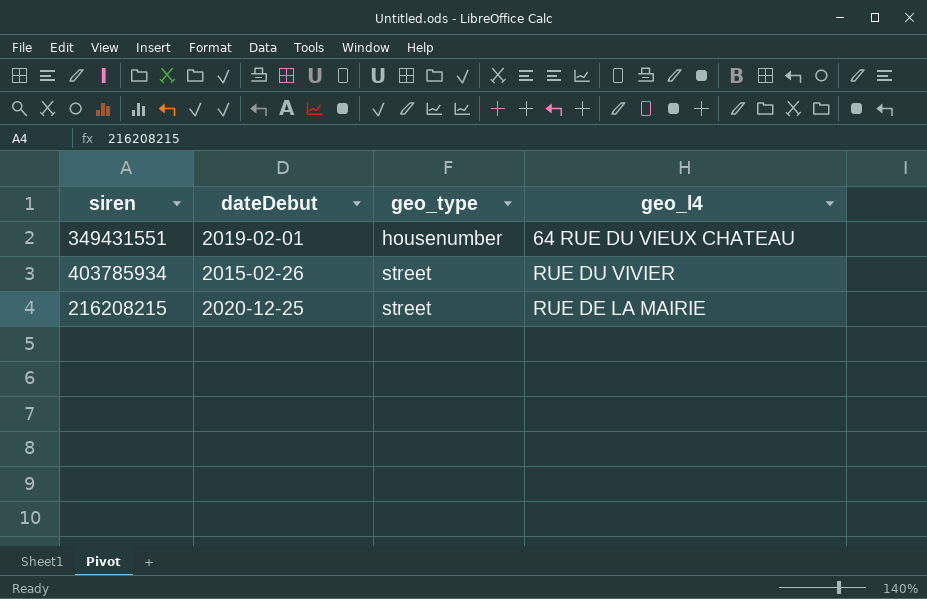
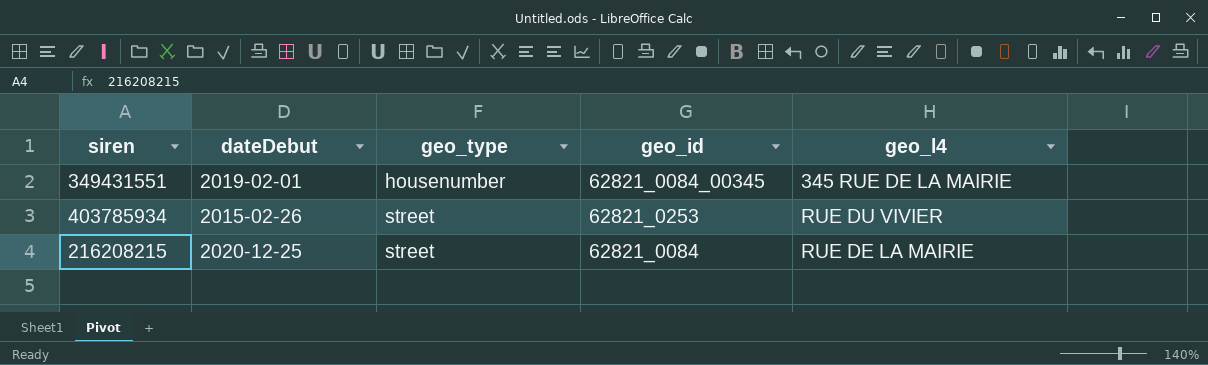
column geo_id | position: none -> 4
349431551 | geo_l4: 64 RUE DU VIEUX CHATEAU -> 345 RUE DE LA MAIRIE

